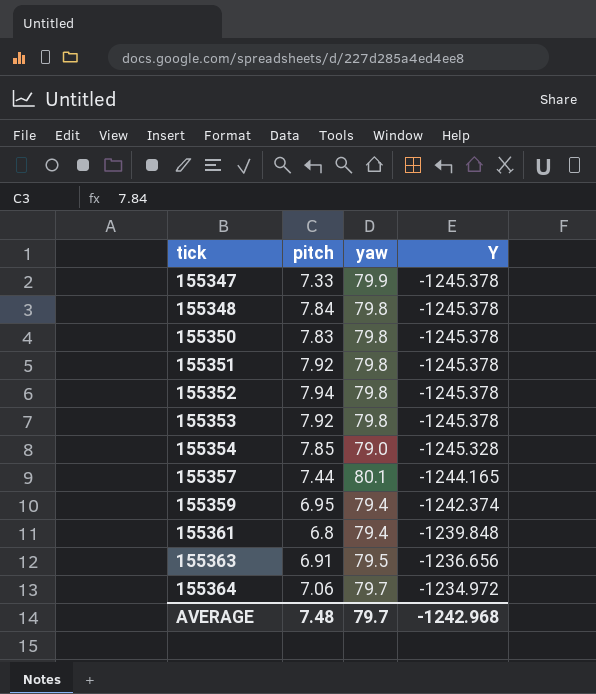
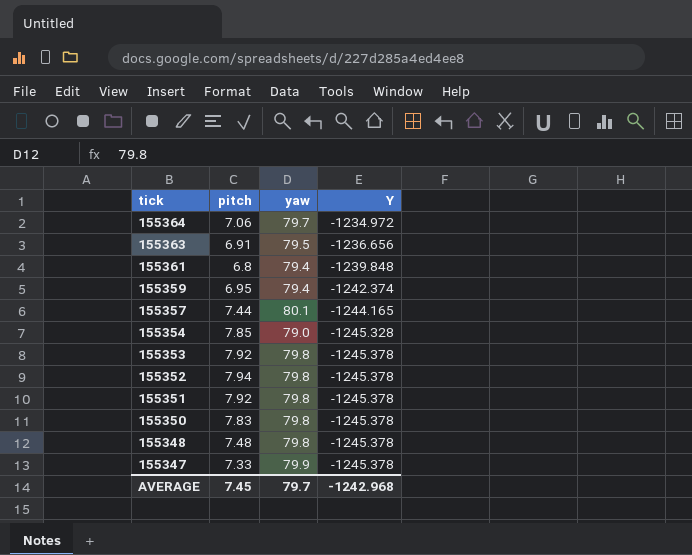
row order: tick ascending -> tick descending
155348 | pitch: 7.84 -> 7.48
AVERAGE | pitch: 7.48 -> 7.45

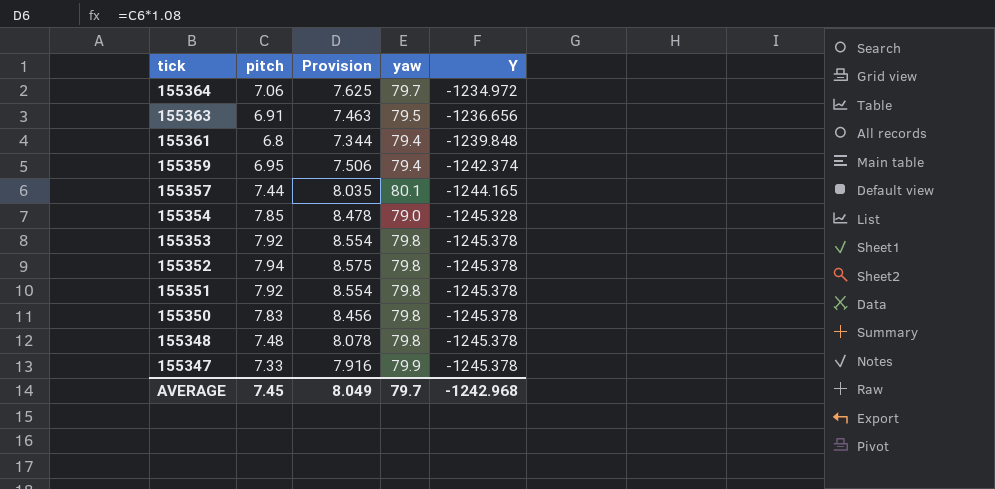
column Provision | formula: none -> [pitch] * 1.08

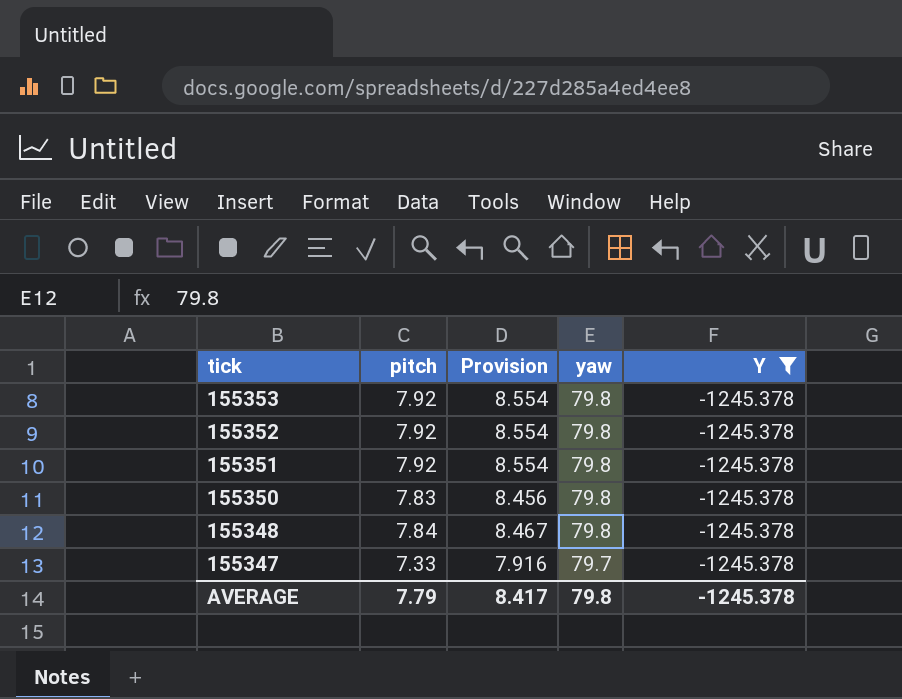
filter: none -> Y = -1245.378
155352 | pitch: 7.94 -> 7.92
155352 | Provision: 8.575 -> 8.554
155348 | pitch: 7.48 -> 7.84
155348 | Provision: 8.078 -> 8.467
155347 | yaw: 79.9 -> 79.7
AVERAGE | pitch: 7.45 -> 7.79
AVERAGE | Provision: 8.049 -> 8.417
AVERAGE | yaw: 79.7 -> 79.8
AVERAGE | Y: -1242.968 -> -1245.378

